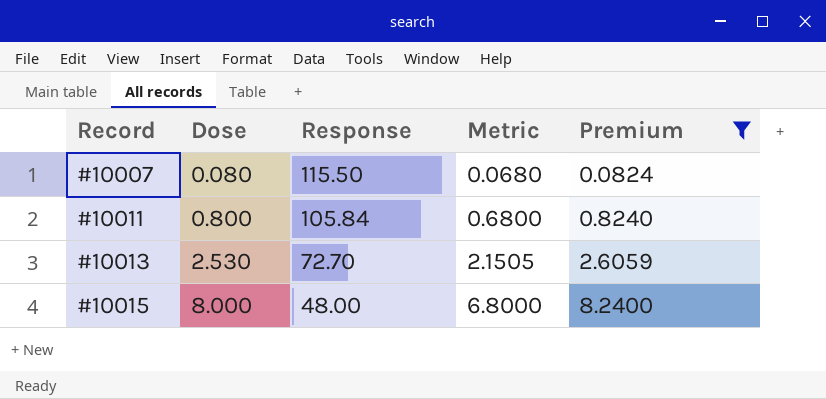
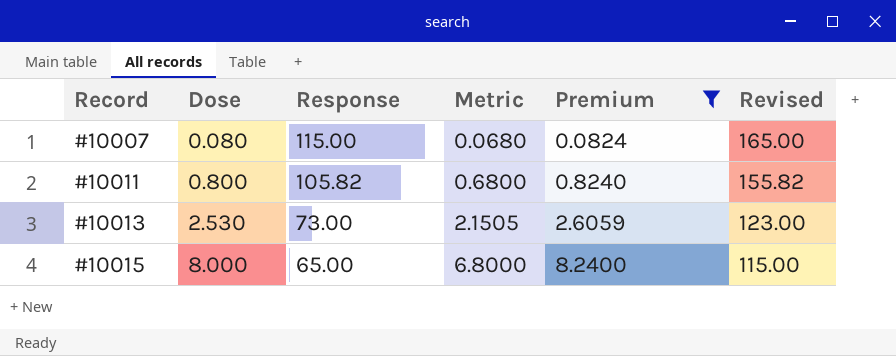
column Revised | formula: none -> [Response] + 50
#10007 | Response: 115.50 -> 115.00
#10011 | Response: 105.84 -> 105.82
#10013 | Response: 72.70 -> 73.00
#10015 | Response: 48.00 -> 65.00

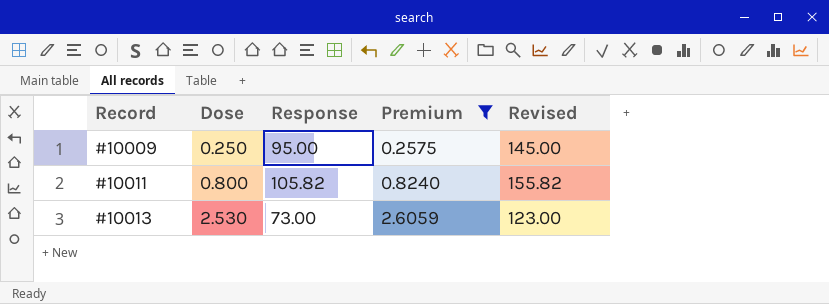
column Metric | formula: [Dose] * 0.85 -> none
row #10007: 0.080 | 115.00 | 0.0680 | 0.0824 | 165.00 -> none
row #10015: 8.000 | 65.00 | 6.8000 | 8.2400 | 115.00 -> none
row #10009: none -> 0.250 | 95.00 | 0.2575 | 145.00

